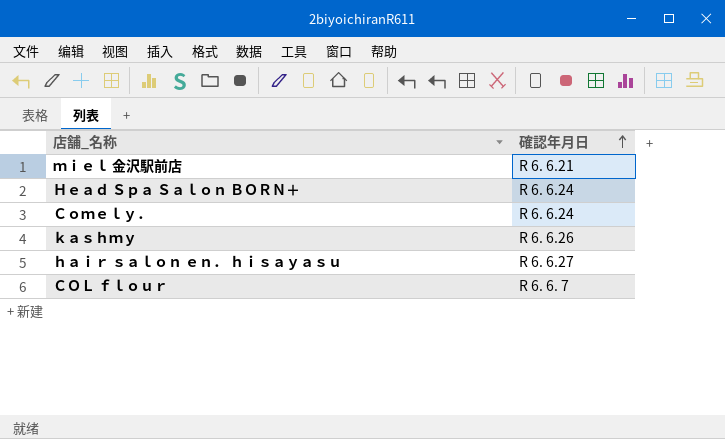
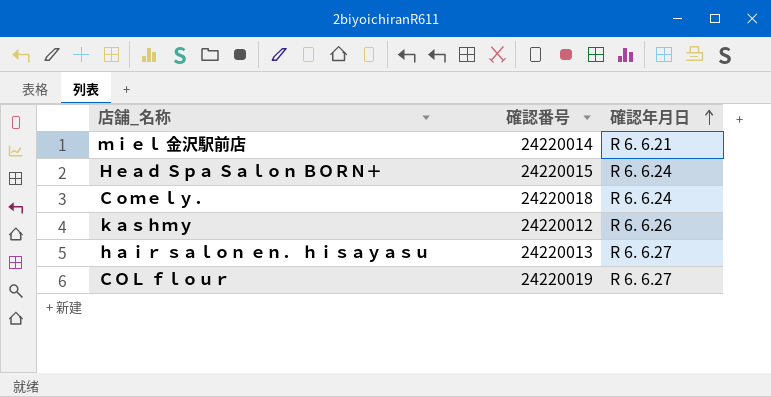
column 確認番号 | position: none -> 2
ＣＯＬ ｆｌｏｕｒ | 確認年月日: R 6. 6. 7 -> R 6. 6.27

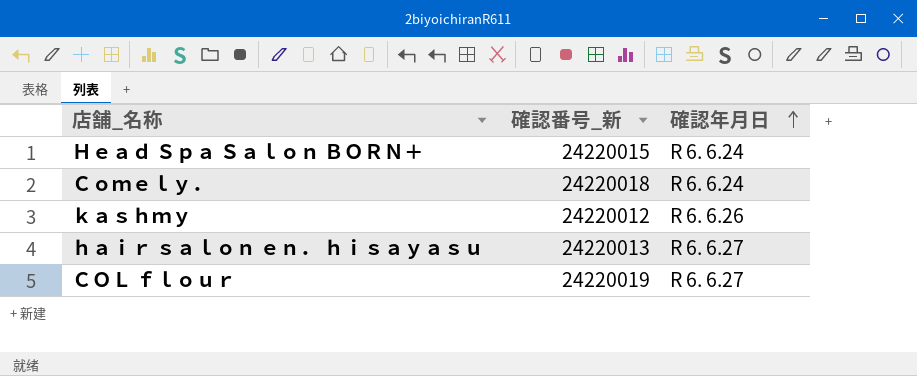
column name: 確認番号 -> 確認番号_新
row ｍｉｅｌ 金沢駅前店: 24220014 | R 6. 6.21 -> none

